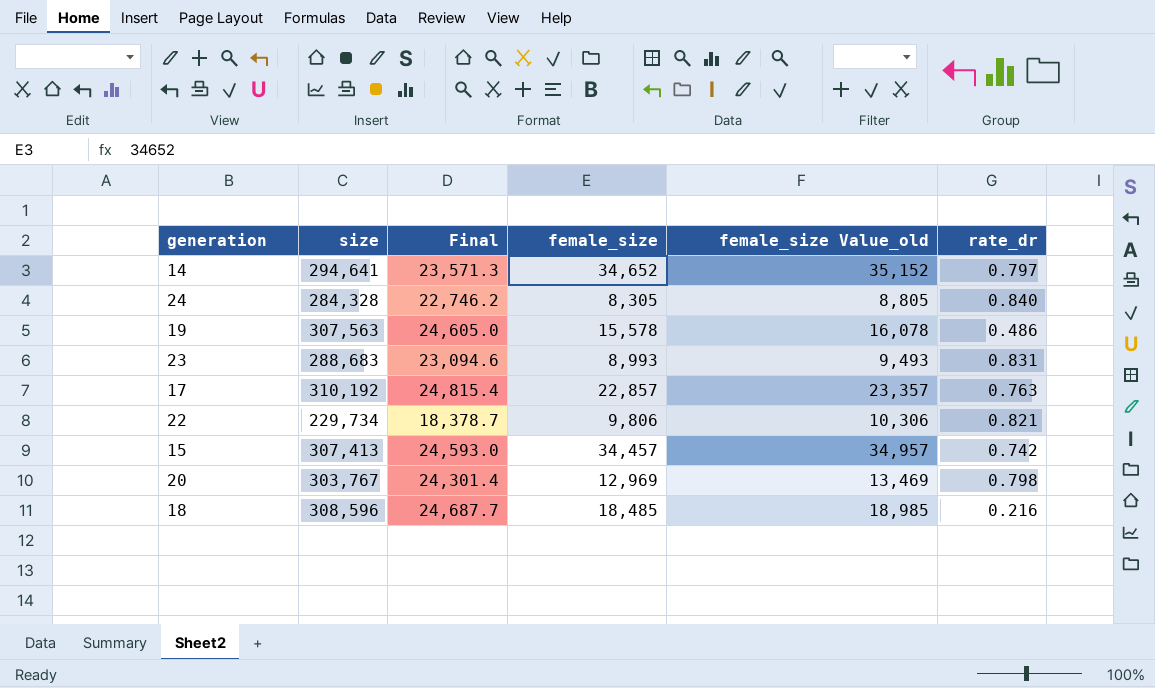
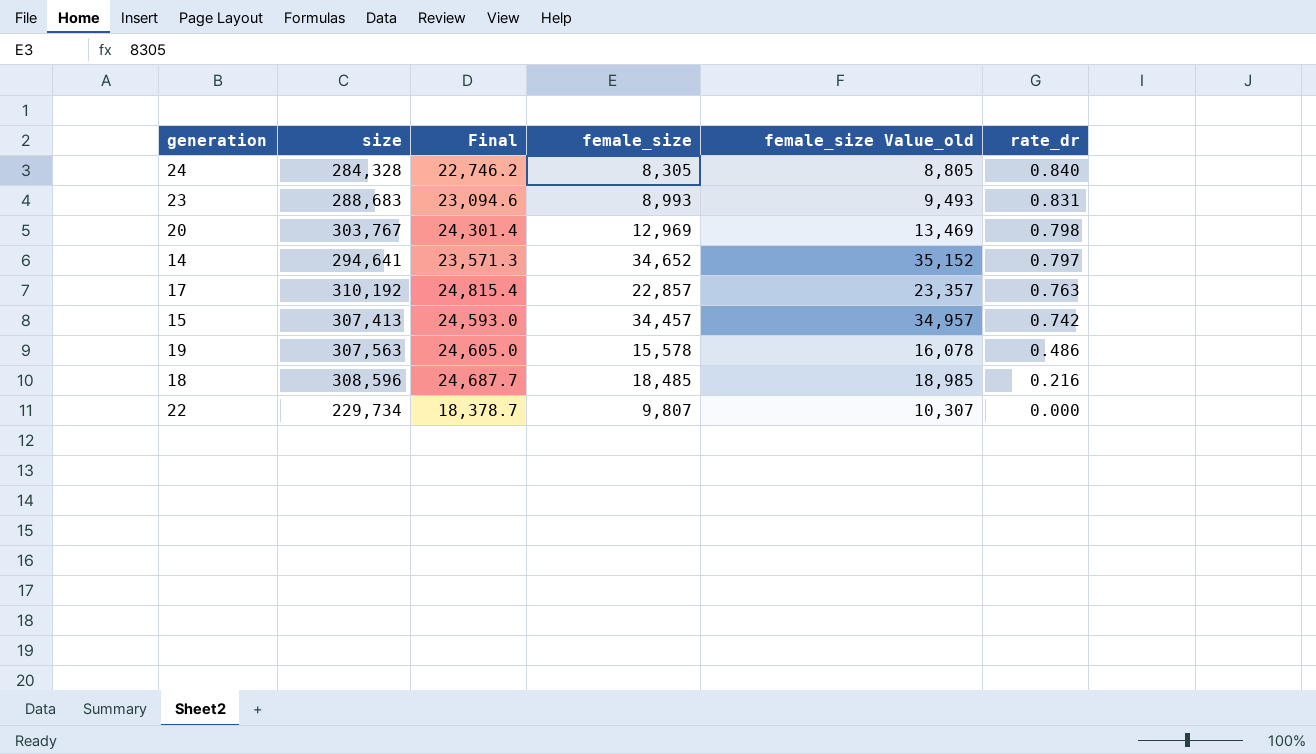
row order: none -> rate_dr descending
22 | female_size: 9,806 -> 9,807
22 | female_size Value_old: 10,306 -> 10,307
22 | rate_dr: 0.821 -> 0.000

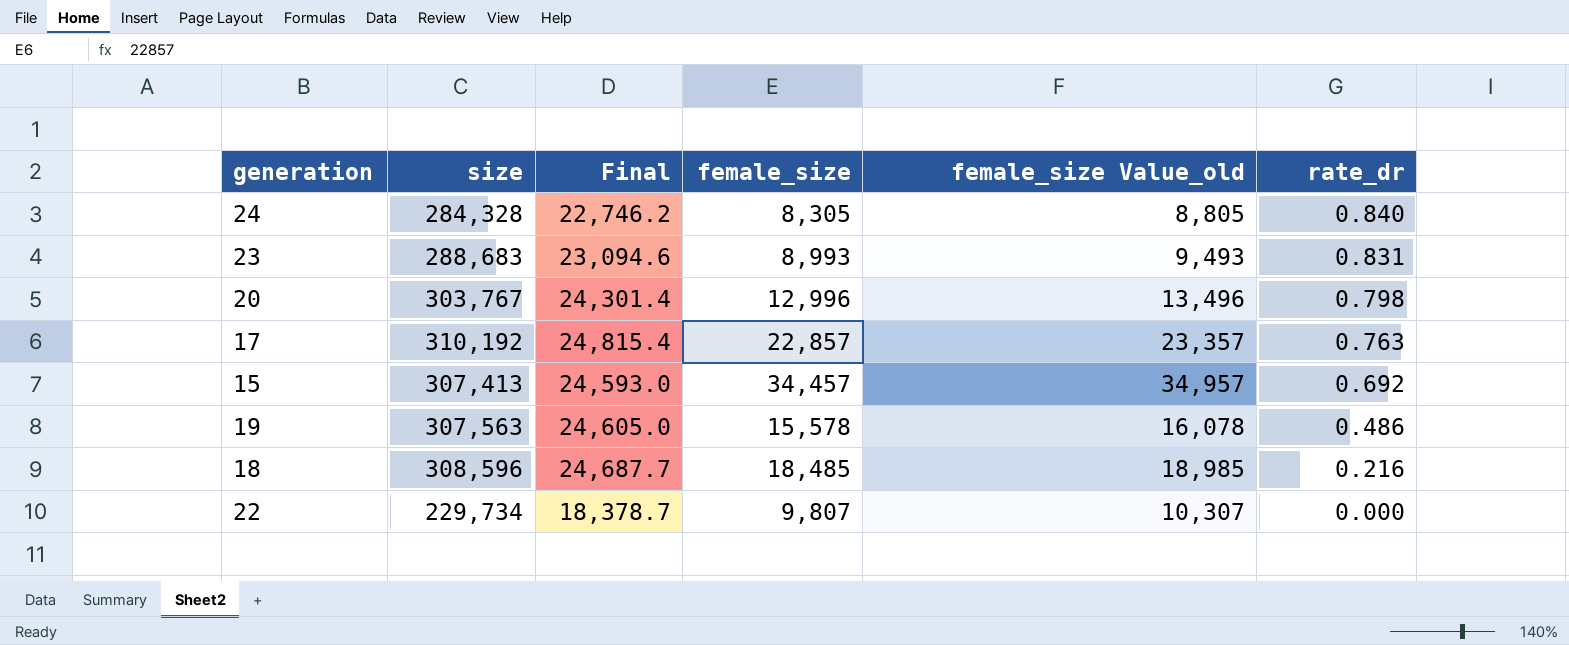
row 14: 294,641 | 23,571.3 | 34,652 | 35,152 | 0.797 -> none
20 | female_size: 12,969 -> 12,996
20 | female_size Value_old: 13,469 -> 13,496
15 | rate_dr: 0.742 -> 0.692

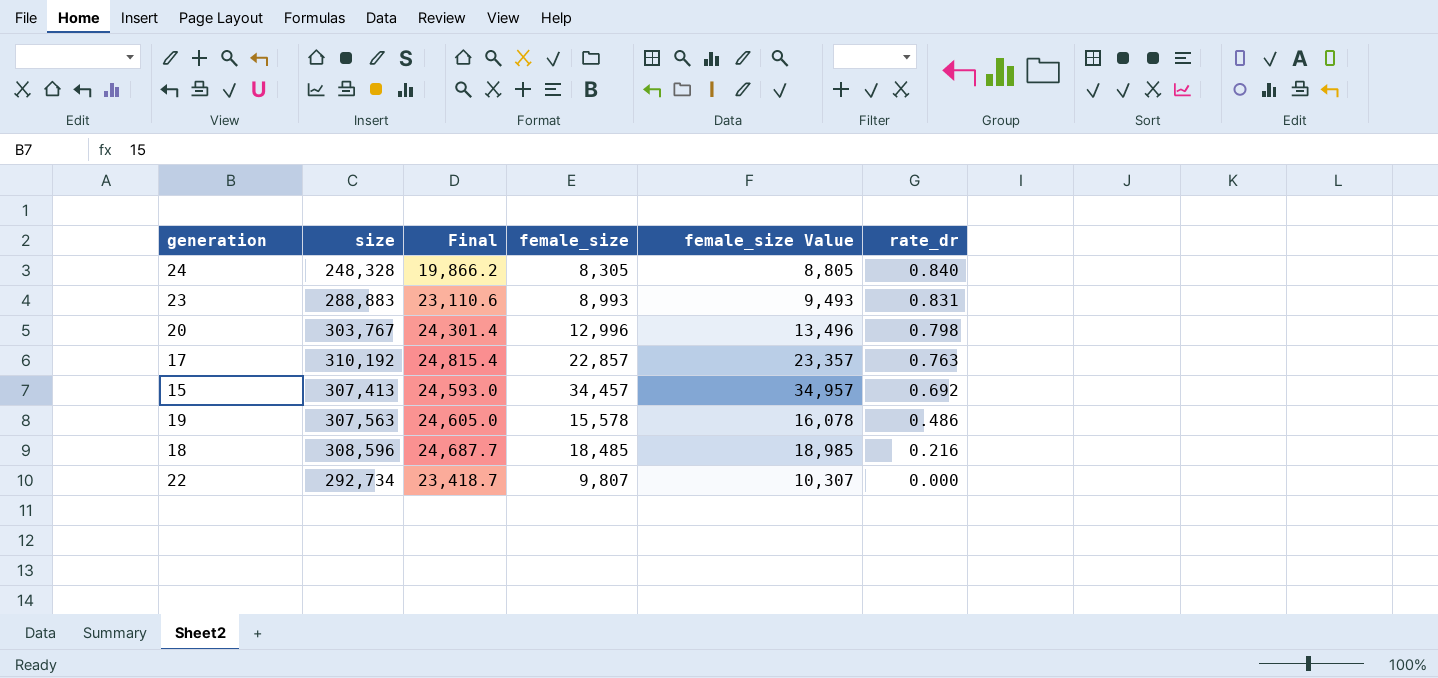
column name: female_size Value_old -> female_size Value
24 | size: 284,328 -> 248,328
24 | Final: 22,746.2 -> 19,866.2
23 | size: 288,683 -> 288,883
23 | Final: 23,094.6 -> 23,110.6
22 | size: 229,734 -> 292,734
22 | Final: 18,378.7 -> 23,418.7

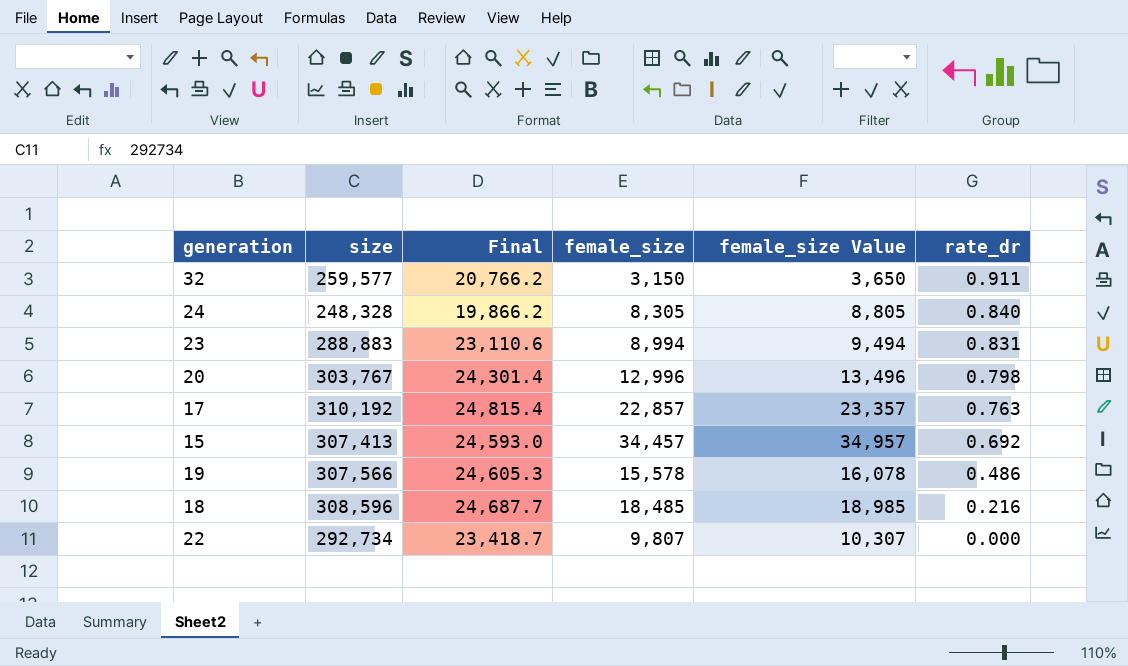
row 32: none -> 259,577 | 20,766.2 | 3,150 | 3,650 | 0.911
23 | female_size: 8,993 -> 8,994
23 | female_size Value: 9,493 -> 9,494
19 | size: 307,563 -> 307,566
19 | Final: 24,605.0 -> 24,605.3

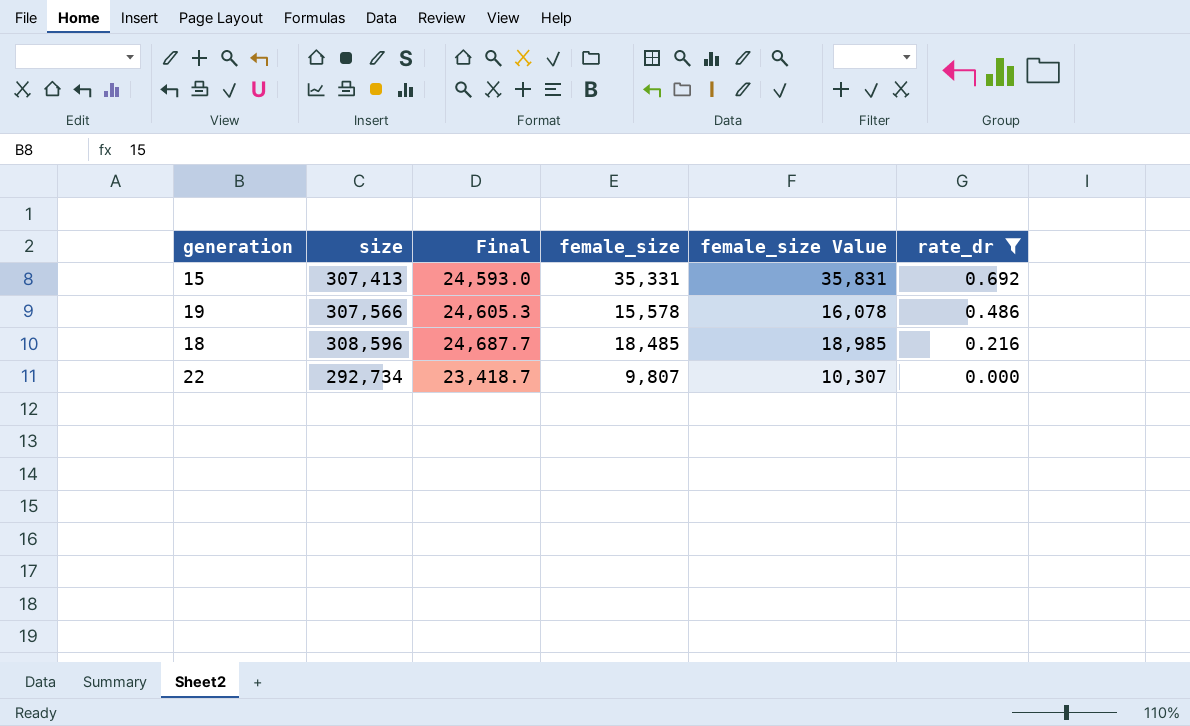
filter: none -> rate_dr <= 0.692
15 | female_size: 34,457 -> 35,331
15 | female_size Value: 34,957 -> 35,831

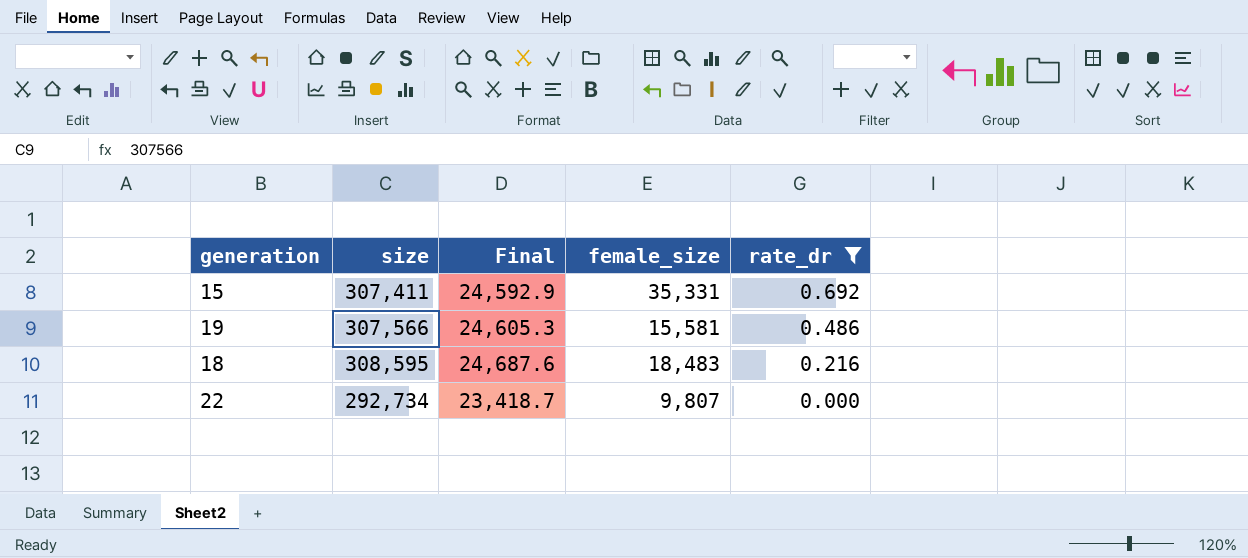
column female_size Value | formula: [female_size] + 500 -> none
15 | size: 307,413 -> 307,411
15 | Final: 24,593.0 -> 24,592.9
19 | female_size: 15,578 -> 15,581
18 | size: 308,596 -> 308,595
18 | Final: 24,687.7 -> 24,687.6
18 | female_size: 18,485 -> 18,483

